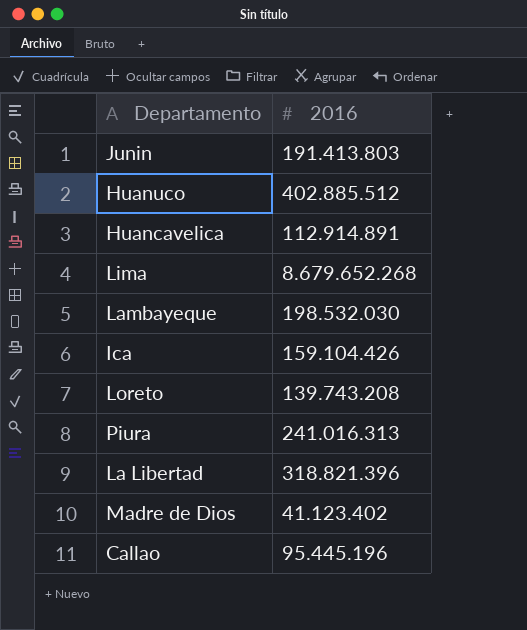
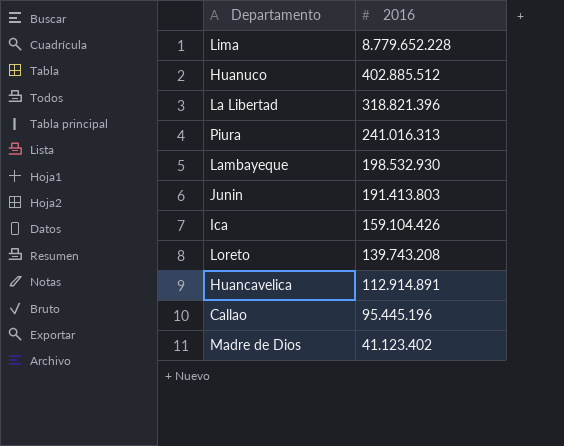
row order: none -> 2016 descending
Lima | 2016: 8.679.652.268 -> 8.779.652.228
Lambayeque | 2016: 198.532.030 -> 198.532.930

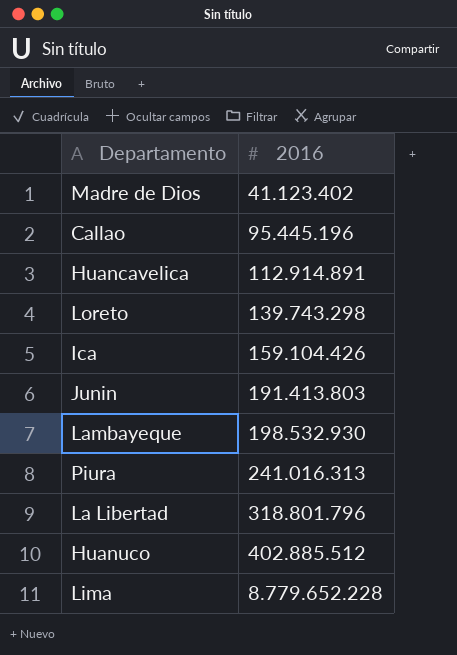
row order: 2016 descending -> 2016 ascending
Loreto | 2016: 139.743.208 -> 139.743.298
La Libertad | 2016: 318.821.396 -> 318.801.796

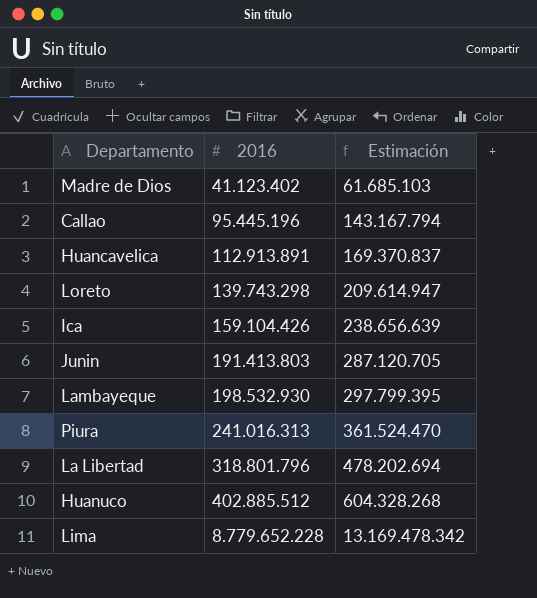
column Estimación | formula: none -> [2016] * 1,5
Huancavelica | 2016: 112.914.891 -> 112.913.891

